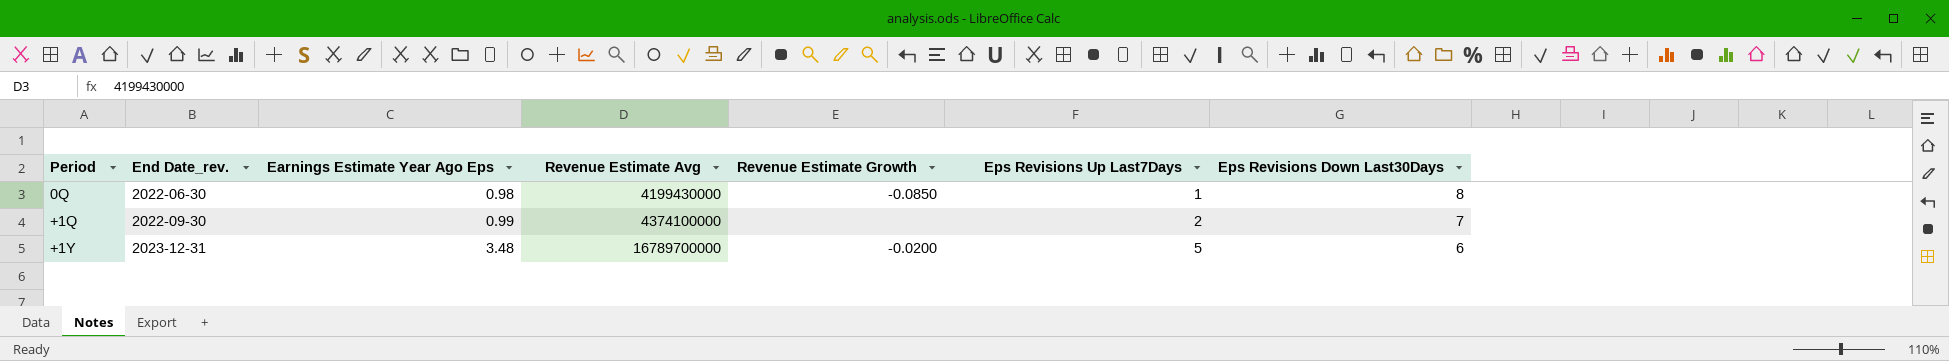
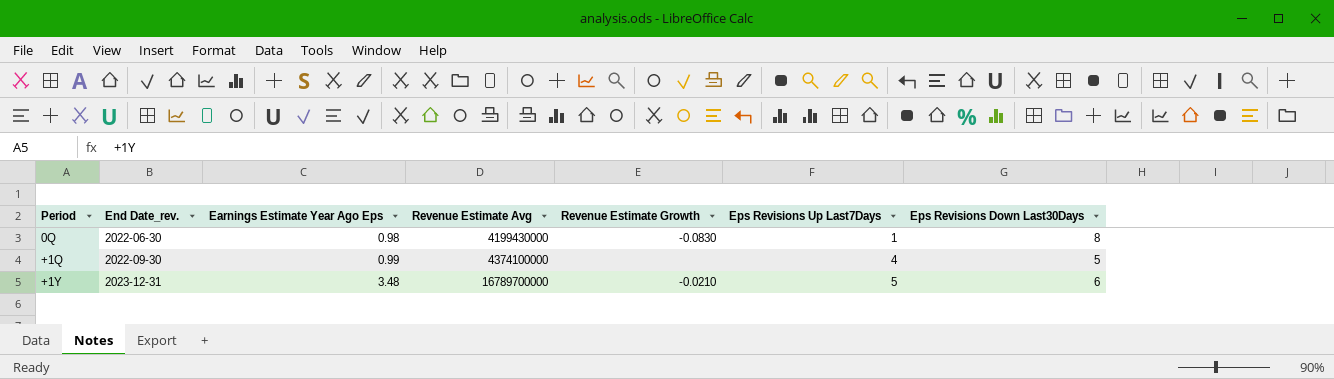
0Q | Revenue Estimate Growth: -0.0850 -> -0.0830
+1Q | Eps Revisions Up Last7Days: 2 -> 4
+1Q | Eps Revisions Down Last30Days: 7 -> 5
+1Y | Revenue Estimate Growth: -0.0200 -> -0.0210

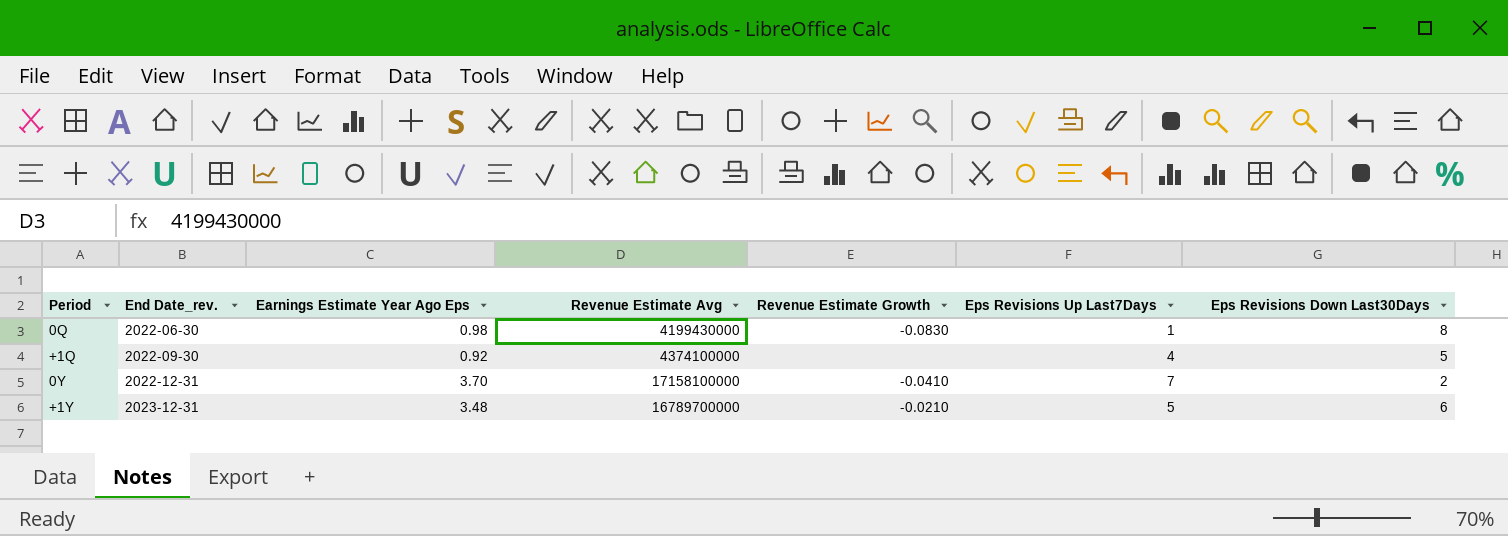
+1Q | Earnings Estimate Year Ago Eps: 0.99 -> 0.92
row 0Y: none -> 2022-12-31 | 3.70 | 17158100000 | -0.0410 | 7 | 2

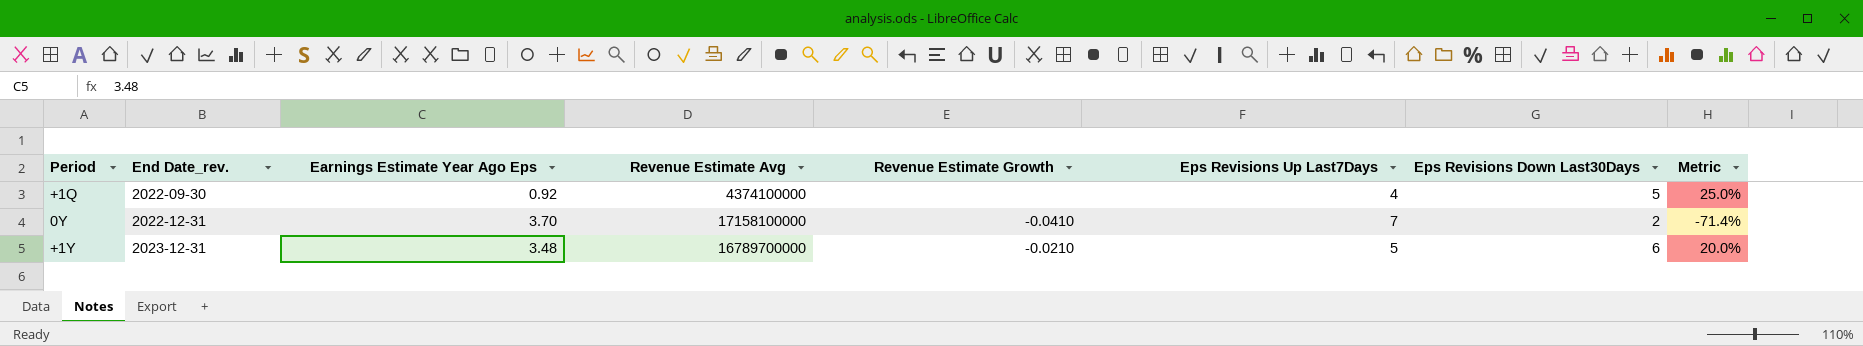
column Metric | formula: none -> ([Eps Revisions Down Last30Days] - [Eps Revisions Up Last7Days]) / [Eps Revisions Up Last7Days]
row 0Q: 2022-06-30 | 0.98 | 4199430000 | -0.0830 | 1 | 8 -> none

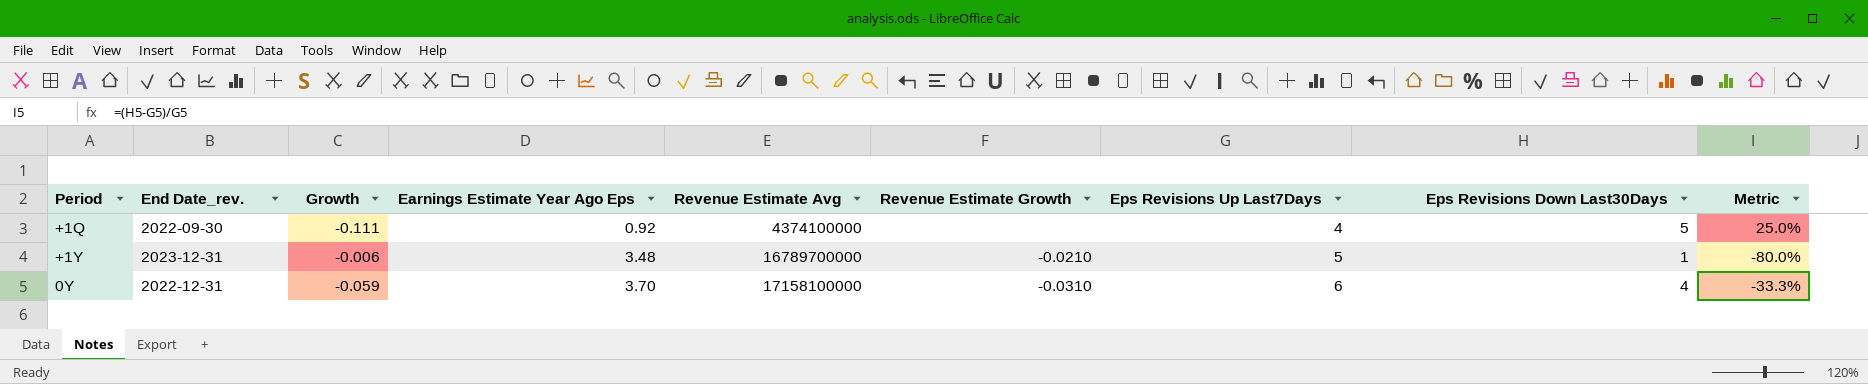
row order: End Date_rev. ascending -> Earnings Estimate Year Ago Eps ascending
column Growth | position: none -> 3
+1Y | Eps Revisions Down Last30Days: 6 -> 1
+1Y | Metric: 20.0% -> -80.0%
0Y | Revenue Estimate Growth: -0.0410 -> -0.0310
0Y | Eps Revisions Up Last7Days: 7 -> 6
0Y | Eps Revisions Down Last30Days: 2 -> 4
0Y | Metric: -71.4% -> -33.3%

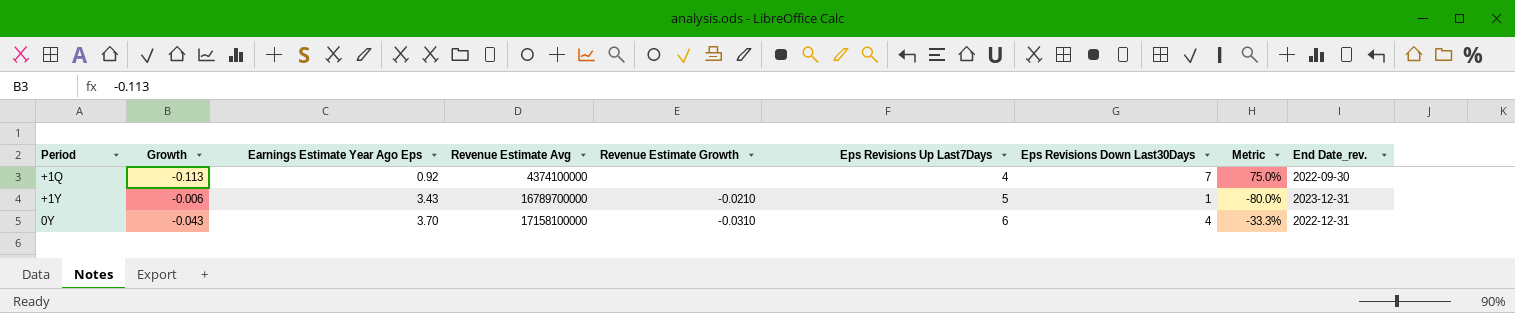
column End Date_rev. | position: 2 -> 9
+1Q | Growth: -0.111 -> -0.113
+1Q | Eps Revisions Down Last30Days: 5 -> 7
+1Q | Metric: 25.0% -> 75.0%
+1Y | Earnings Estimate Year Ago Eps: 3.48 -> 3.43
0Y | Growth: -0.059 -> -0.043

